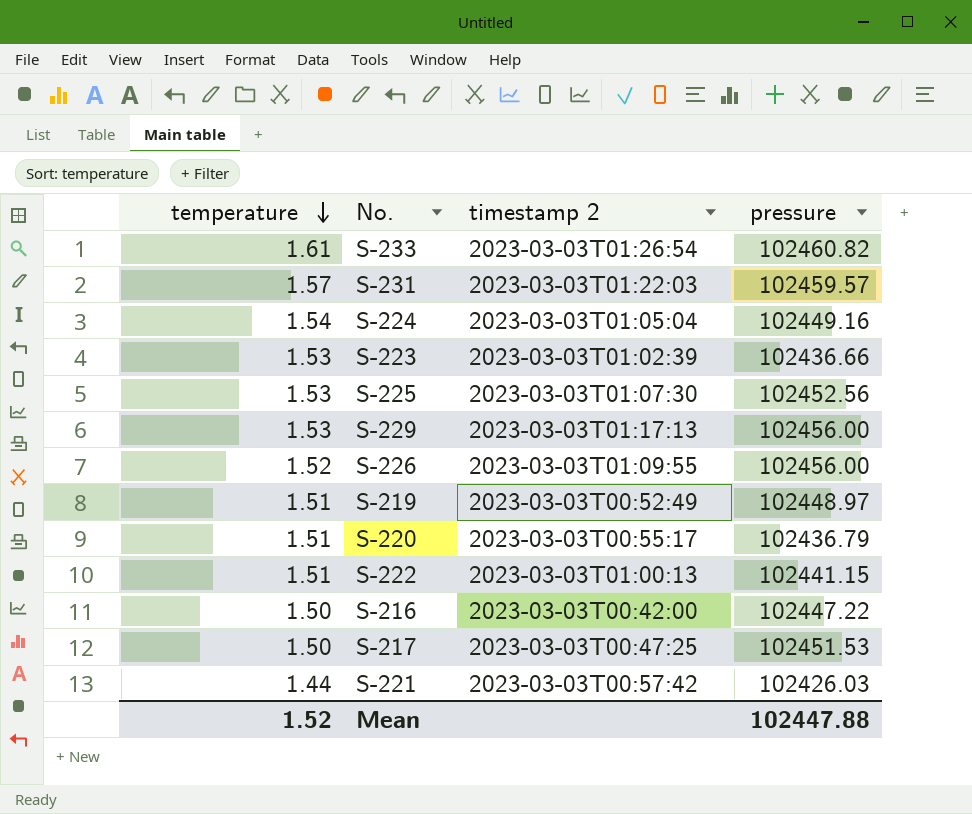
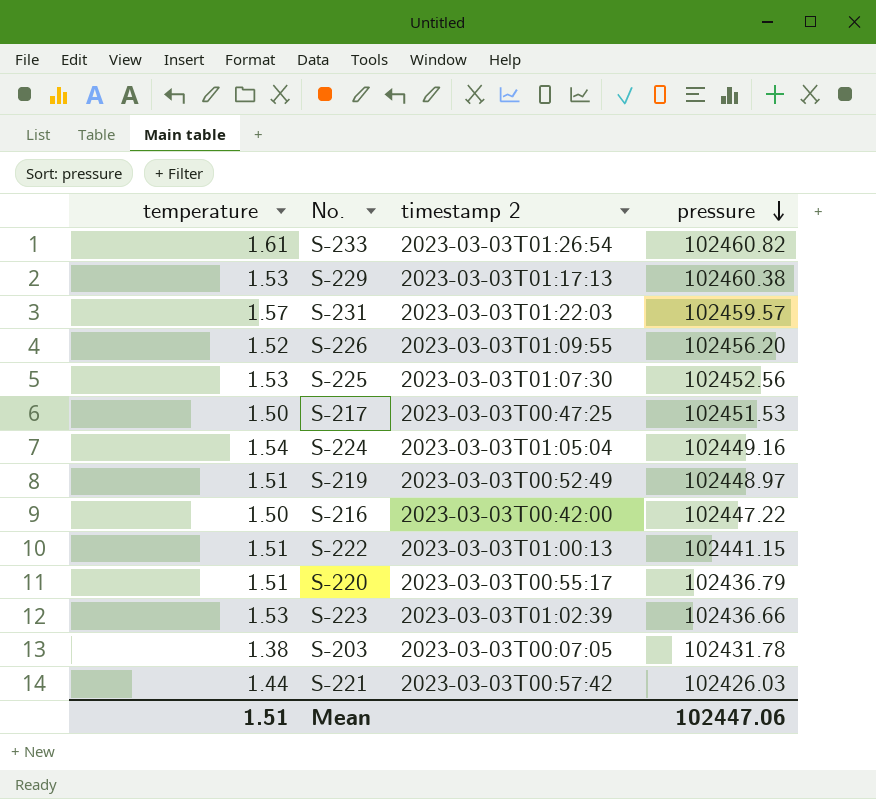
row order: temperature descending -> pressure descending
S-229 | pressure: 102456.00 -> 102460.38
S-226 | pressure: 102456.00 -> 102456.20
row S-203: none -> 1.38 | 2023-03-03T00:07:05 | 102431.78
Mean | temperature: 1.52 -> 1.51
Mean | pressure: 102447.88 -> 102447.06

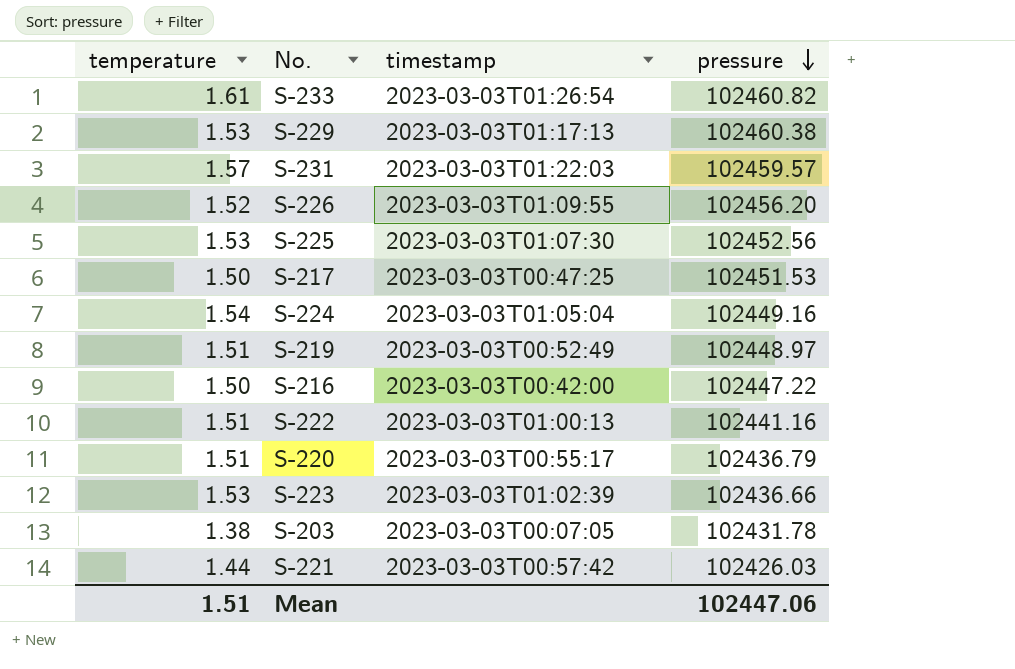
column name: timestamp 2 -> timestamp
S-222 | pressure: 102441.15 -> 102441.16

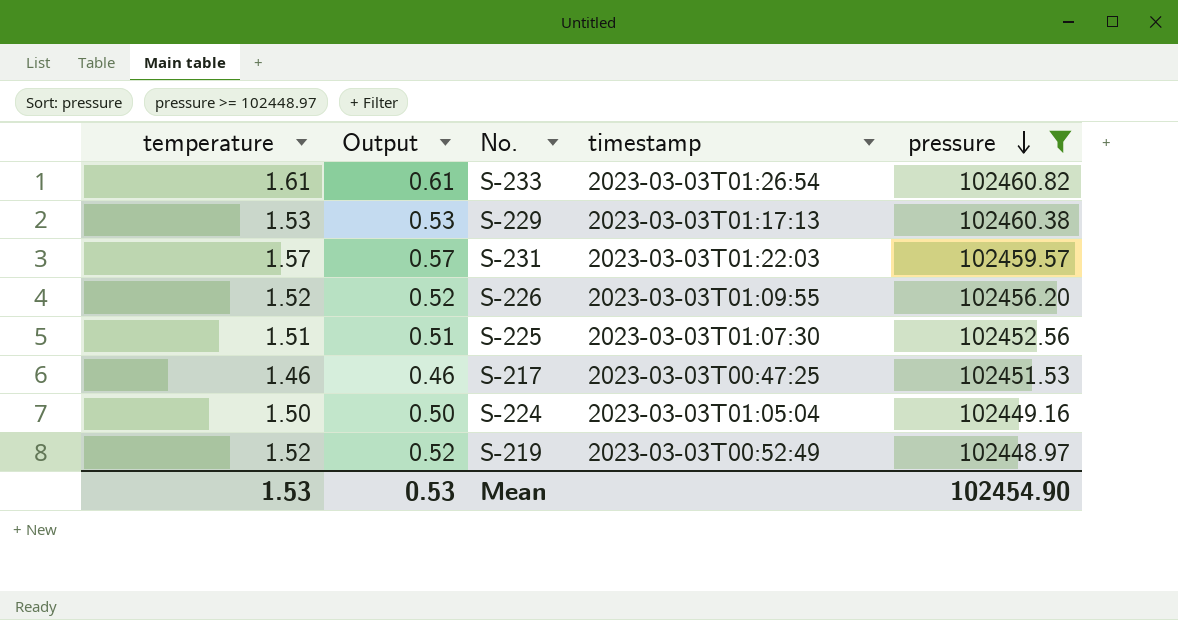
filter: none -> pressure >= 102448.97
column Output | formula: none -> [temperature] - 1
S-225 | temperature: 1.53 -> 1.51
S-217 | temperature: 1.50 -> 1.46
S-224 | temperature: 1.54 -> 1.50
S-219 | temperature: 1.51 -> 1.52
Mean | temperature: 1.51 -> 1.53
Mean | pressure: 102447.06 -> 102454.90

